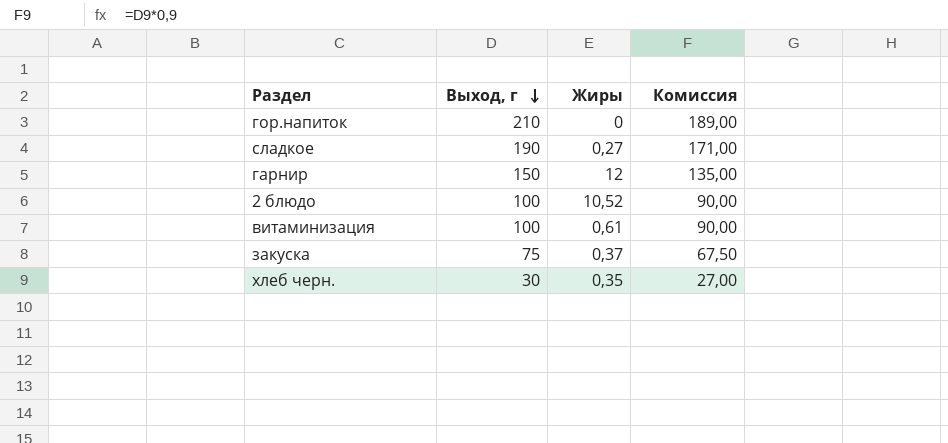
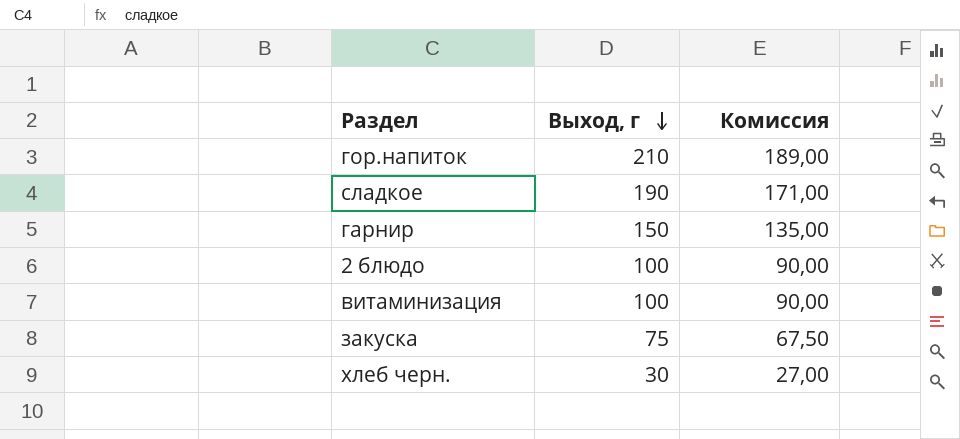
column Жиры | position: 3 -> none

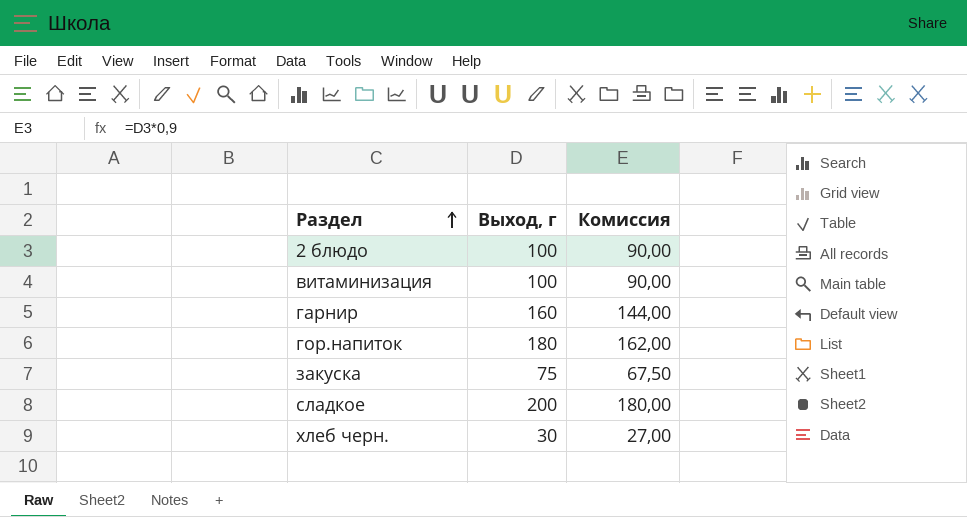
row order: Выход, г descending -> Раздел ascending
гарнир | Выход, г: 150 -> 160
гарнир | Комиссия: 135,00 -> 144,00
гор.напиток | Выход, г: 210 -> 180
гор.напиток | Комиссия: 189,00 -> 162,00
сладкое | Выход, г: 190 -> 200
сладкое | Комиссия: 171,00 -> 180,00

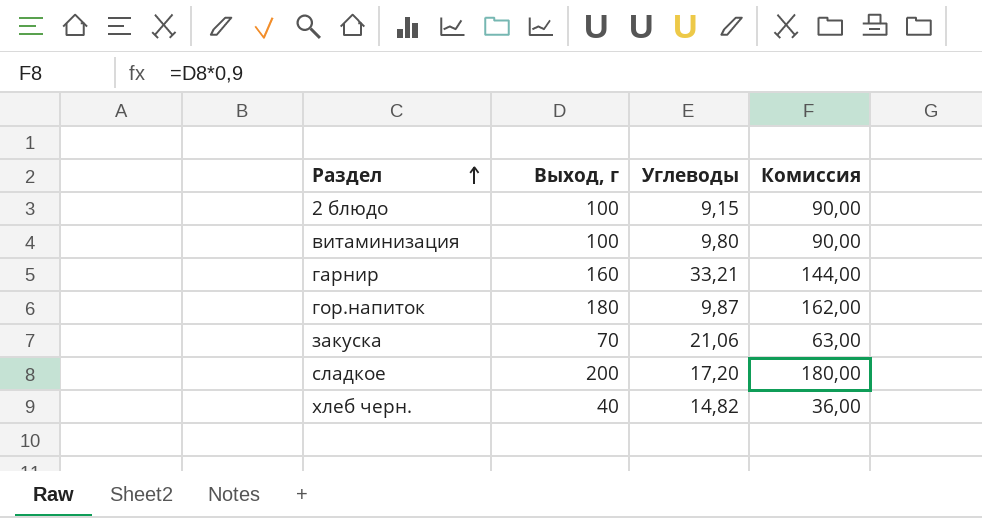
column Углеводы | position: none -> 3
закуска | Выход, г: 75 -> 70
закуска | Комиссия: 67,50 -> 63,00
хлеб черн. | Выход, г: 30 -> 40
хлеб черн. | Комиссия: 27,00 -> 36,00

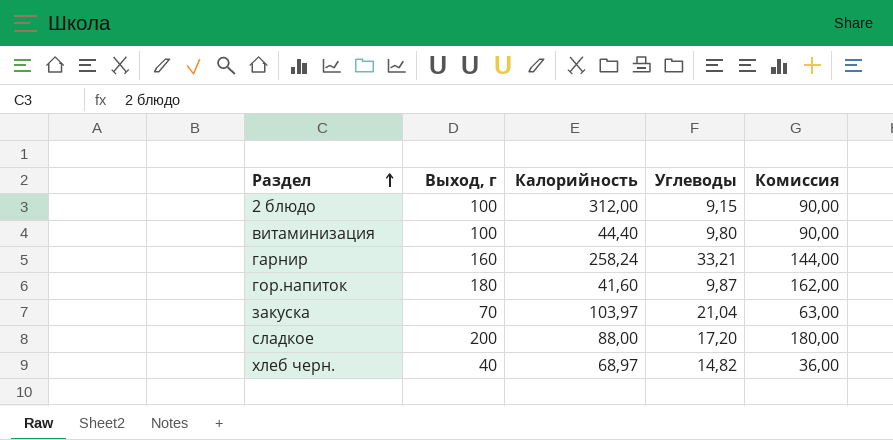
column Калорийность | position: none -> 3
закуска | Углеводы: 21,06 -> 21,04

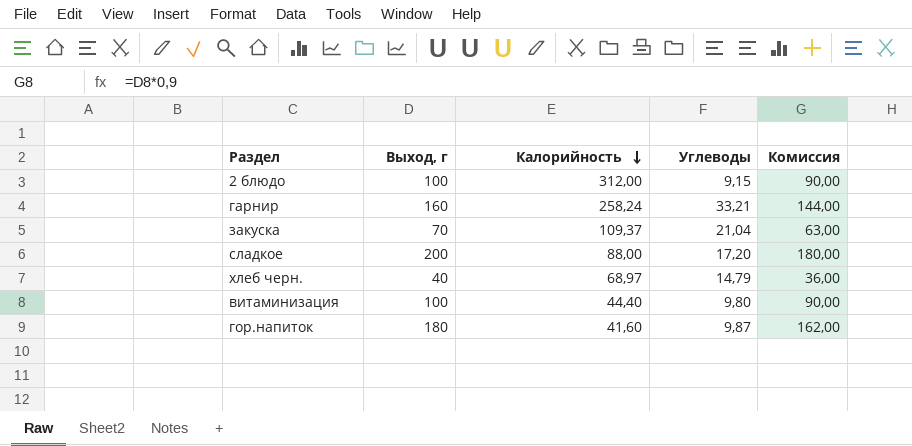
row order: Раздел ascending -> Калорийность descending
закуска | Калорийность: 103,97 -> 109,37
хлеб черн. | Углеводы: 14,82 -> 14,79

